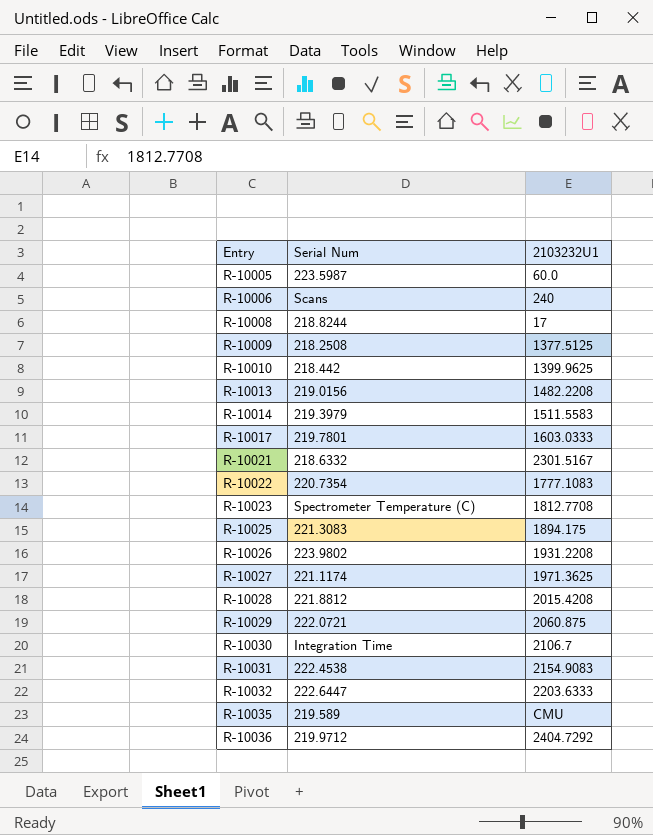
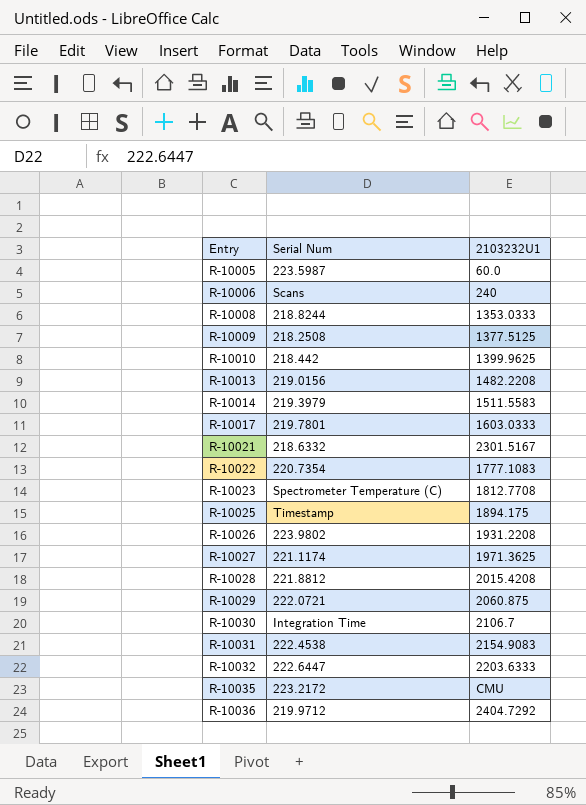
R-10008 | 2103232U1: 17 -> 1353.0333
R-10025 | Serial Num: 221.3083 -> Timestamp
R-10035 | Serial Num: 219.589 -> 223.2172

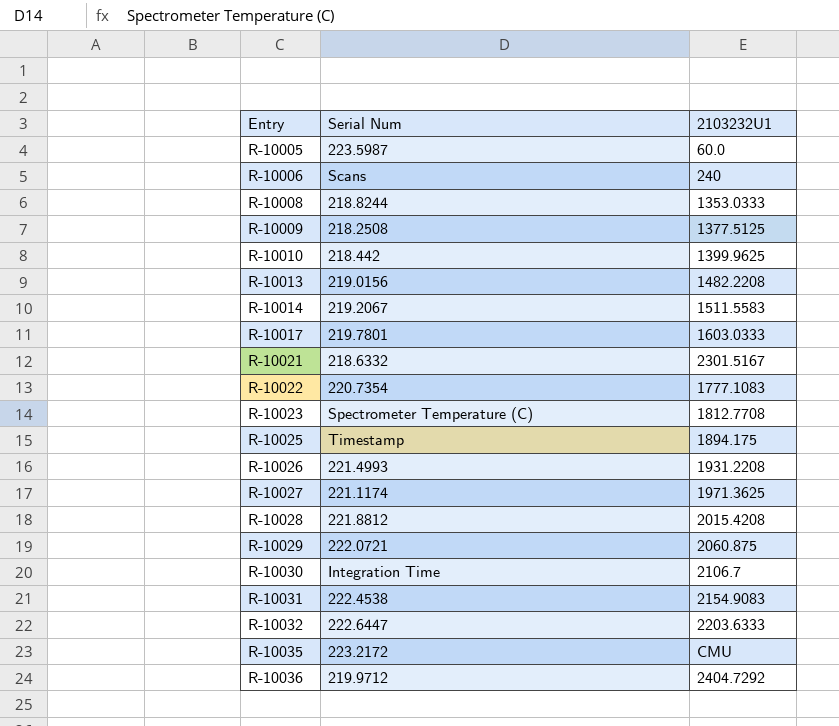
R-10014 | Serial Num: 219.3979 -> 219.2067
R-10026 | Serial Num: 223.9802 -> 221.4993

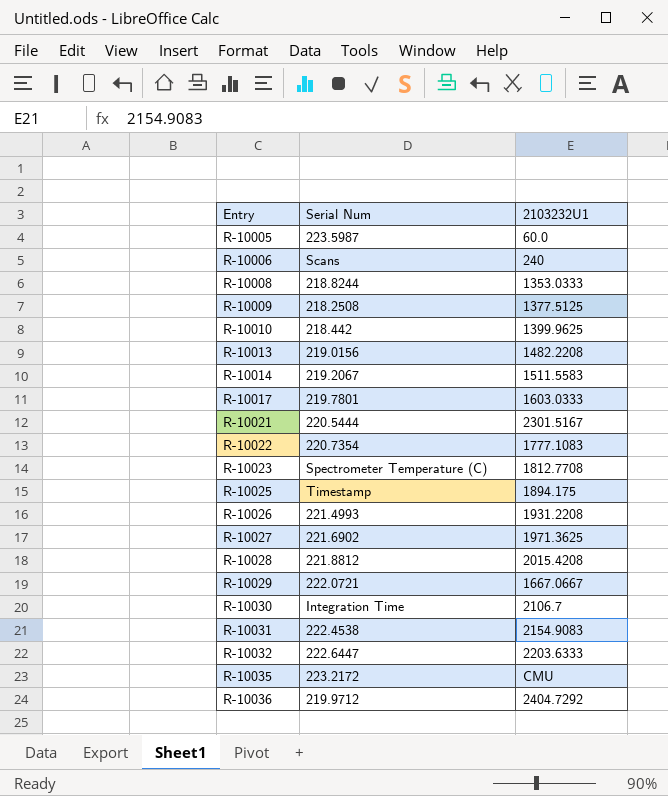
R-10021 | Serial Num: 218.6332 -> 220.5444
R-10027 | Serial Num: 221.1174 -> 221.6902
R-10029 | 2103232U1: 2060.875 -> 1667.0667

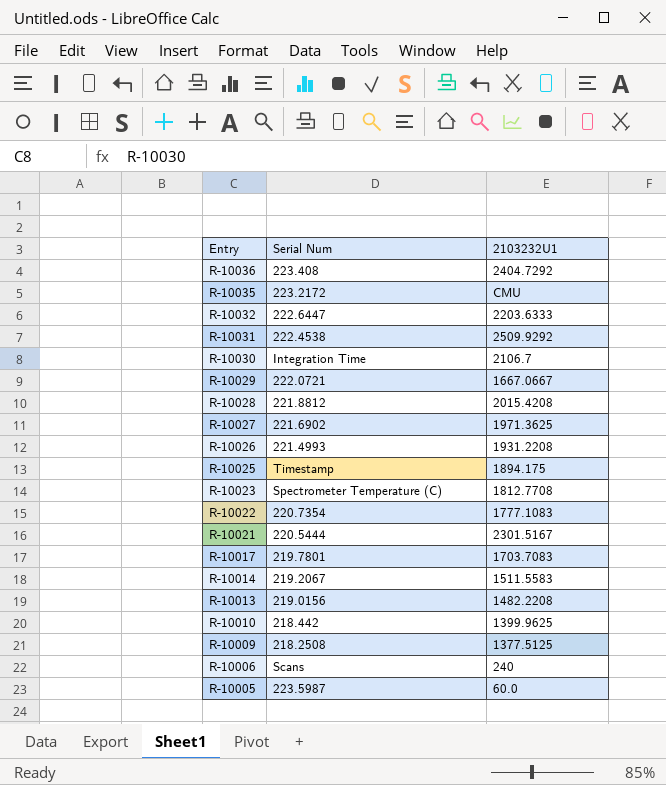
row order: Entry ascending -> Entry descending
row R-10008: 218.8244 | 1353.0333 -> none
R-10036 | Serial Num: 219.9712 -> 223.408
R-10031 | 2103232U1: 2154.9083 -> 2509.9292
R-10017 | 2103232U1: 1603.0333 -> 1703.7083

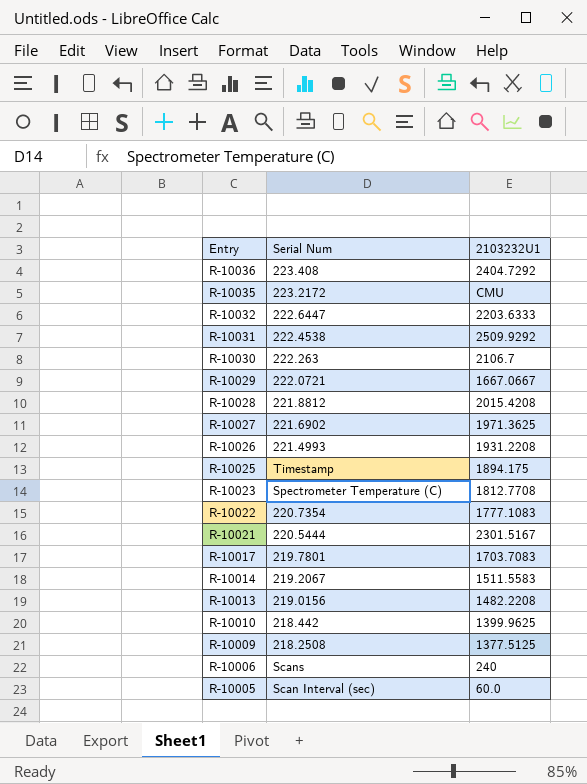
R-10030 | Serial Num: Integration Time -> 222.263
R-10005 | Serial Num: 223.5987 -> Scan Interval (sec)

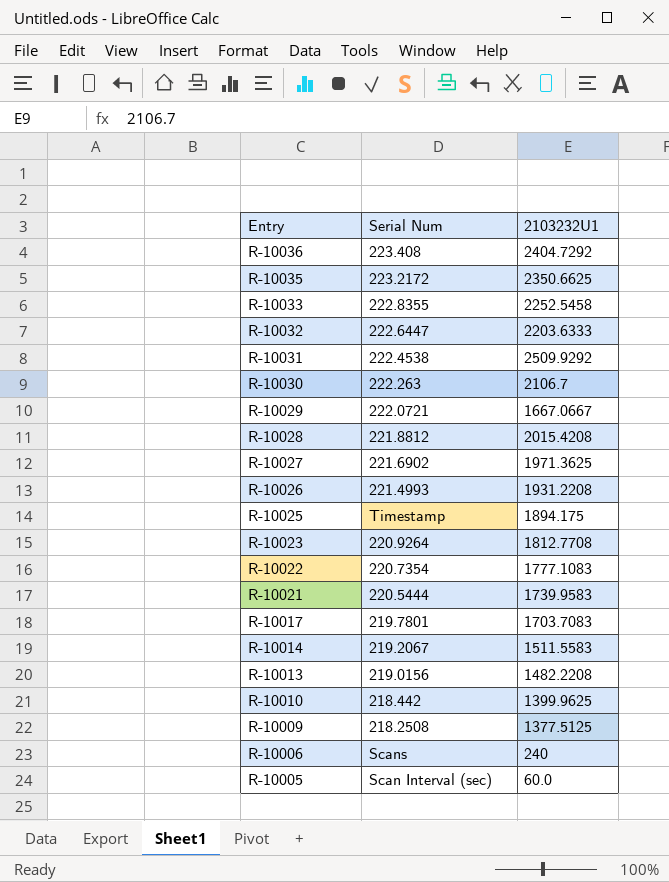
R-10035 | 2103232U1: CMU -> 2350.6625
row R-10033: none -> 222.8355 | 2252.5458
R-10023 | Serial Num: Spectrometer Temperature (C) -> 220.9264
R-10021 | 2103232U1: 2301.5167 -> 1739.9583

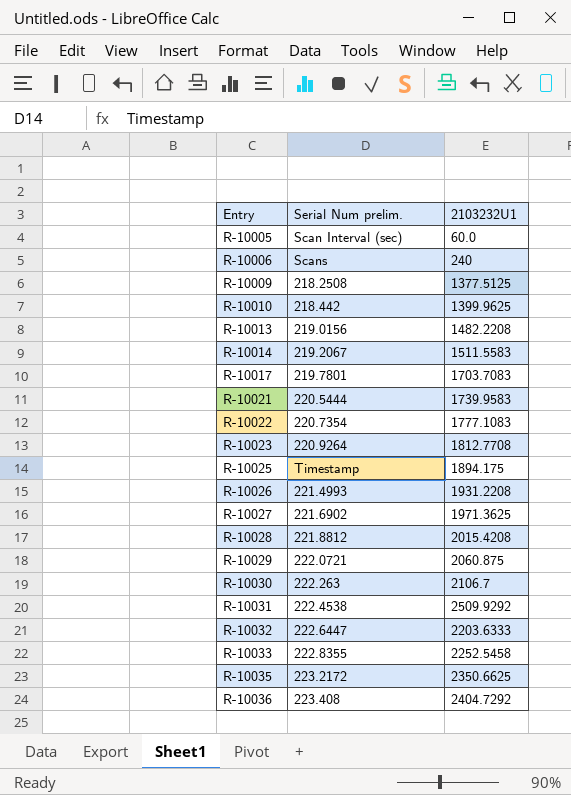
row order: Entry descending -> Entry ascending
column name: Serial Num -> Serial Num prelim.
R-10029 | 2103232U1: 1667.0667 -> 2060.875

